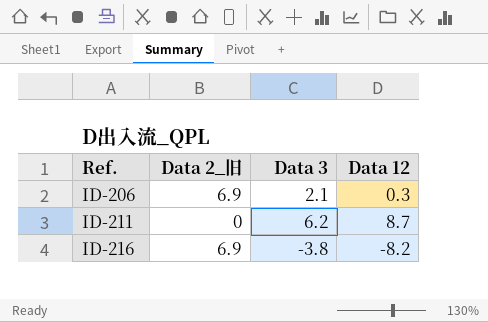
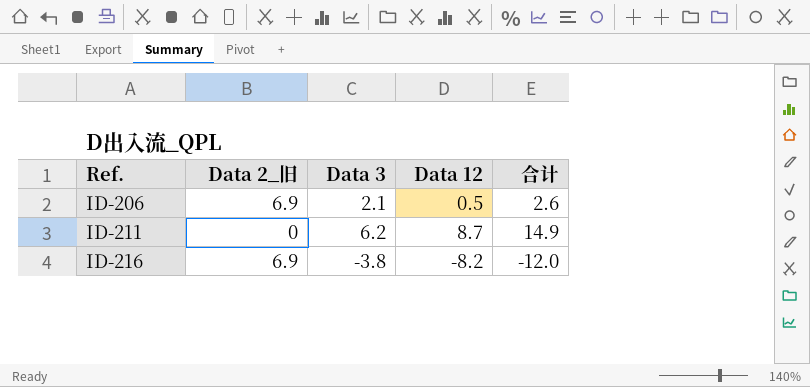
column 合计 | formula: none -> [Data 3] + [Data 12]
ID-206 | Data 12: 0.3 -> 0.5

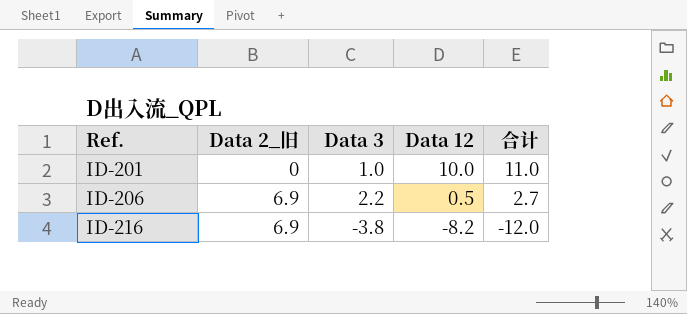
row ID-211: 0 | 6.2 | 8.7 | 14.9 -> none
row ID-201: none -> 0 | 1.0 | 10.0 | 11.0
ID-206 | Data 3: 2.1 -> 2.2
ID-206 | 合计: 2.6 -> 2.7

